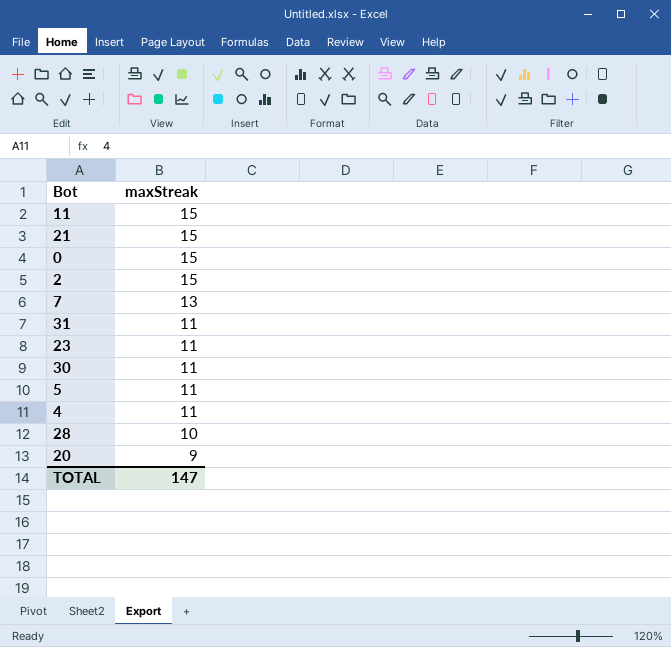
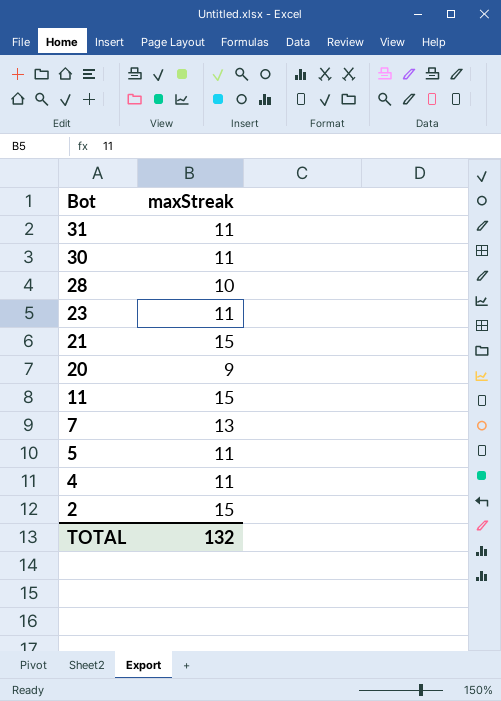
row order: maxStreak descending -> Bot descending
row 0: 15 -> none
TOTAL | maxStreak: 147 -> 132

